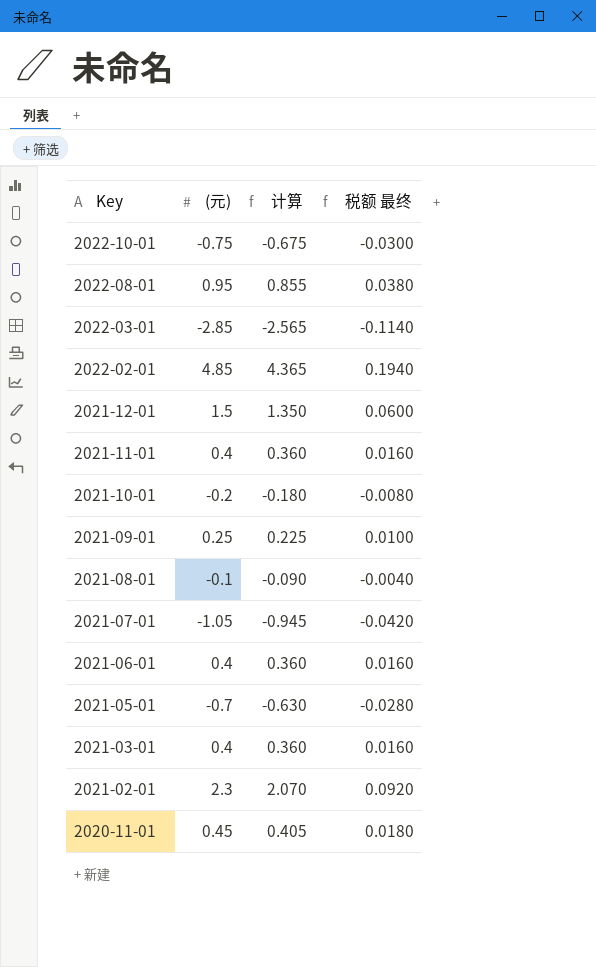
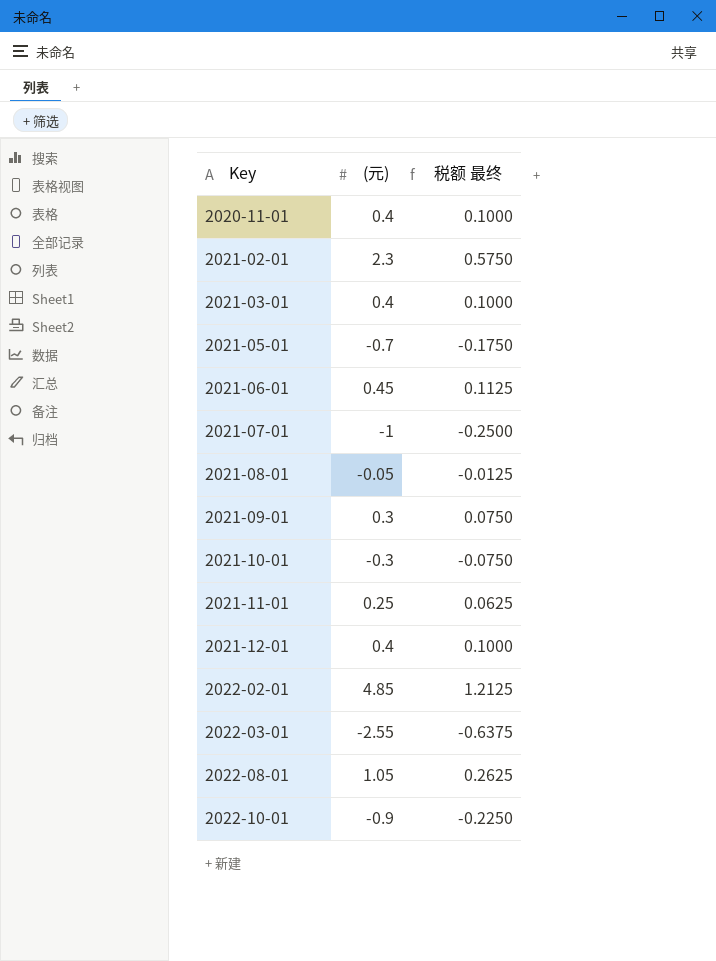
row order: Key descending -> Key ascending
column 计算 | formula: [(元)] * 0.9 -> none
column 税额 最终 | formula: [(元)] * 0.04 -> [(元)] * 0.25
2020-11-01 | (元): 0.45 -> 0.4
2021-06-01 | (元): 0.4 -> 0.45
2021-07-01 | (元): -1.05 -> -1
2021-08-01 | (元): -0.1 -> -0.05
2021-09-01 | (元): 0.25 -> 0.3
2021-10-01 | (元): -0.2 -> -0.3
2021-11-01 | (元): 0.4 -> 0.25
2021-12-01 | (元): 1.5 -> 0.4
2022-03-01 | (元): -2.85 -> -2.55
2022-08-01 | (元): 0.95 -> 1.05
2022-10-01 | (元): -0.75 -> -0.9

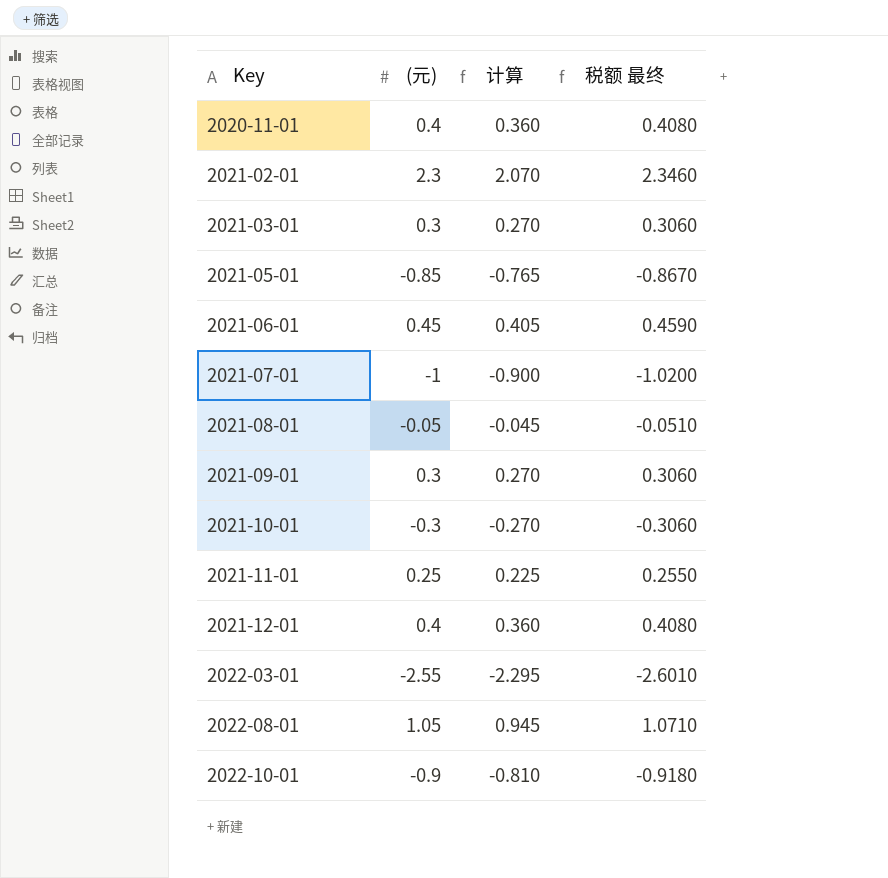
column 计算 | formula: none -> [(元)] * 0.9
column 税额 最终 | formula: [(元)] * 0.25 -> [(元)] * 1.02
row 2022-02-01: 4.85 | 1.2125 -> none
2021-03-01 | (元): 0.4 -> 0.3
2021-05-01 | (元): -0.7 -> -0.85

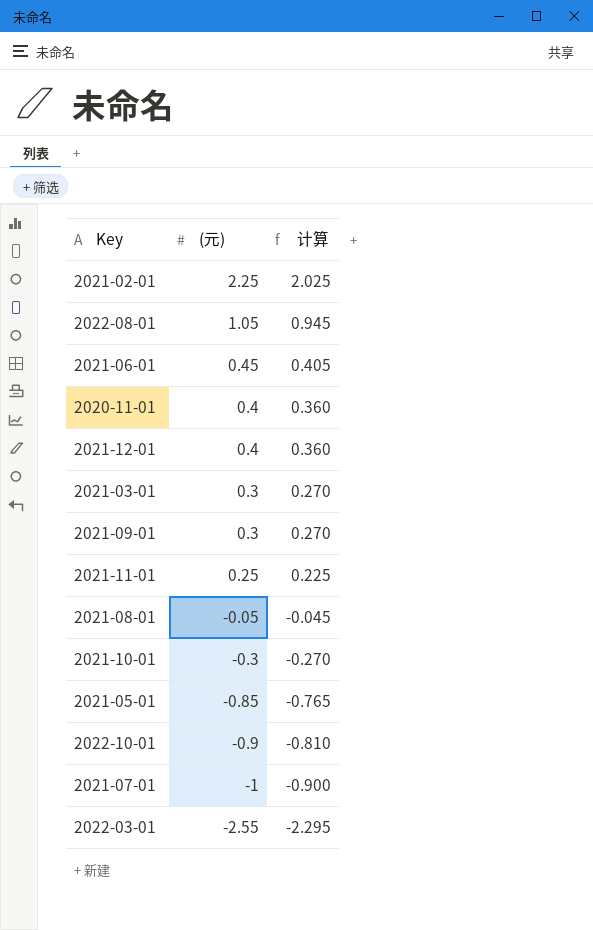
row order: Key ascending -> (元) descending
column 税额 最终 | formula: [(元)] * 1.02 -> none
2021-02-01 | (元): 2.3 -> 2.25
2021-02-01 | 计算: 2.070 -> 2.025

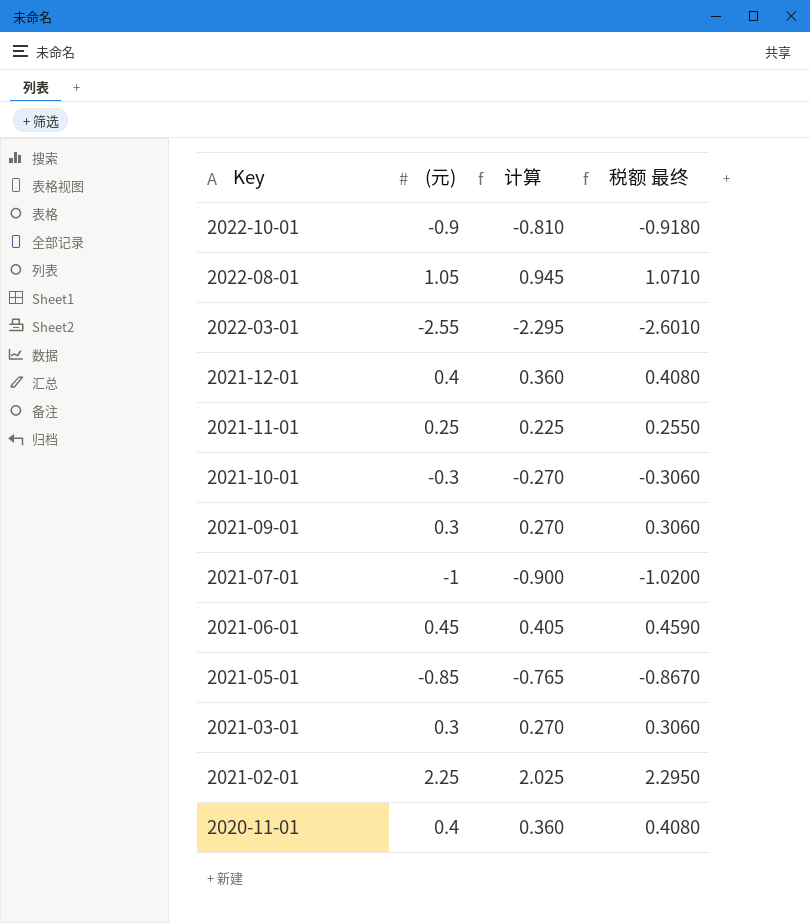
row order: (元) descending -> Key descending
column 税额 最终 | formula: none -> [(元)] * 1.02
row 2021-08-01: -0.05 | -0.045 -> none

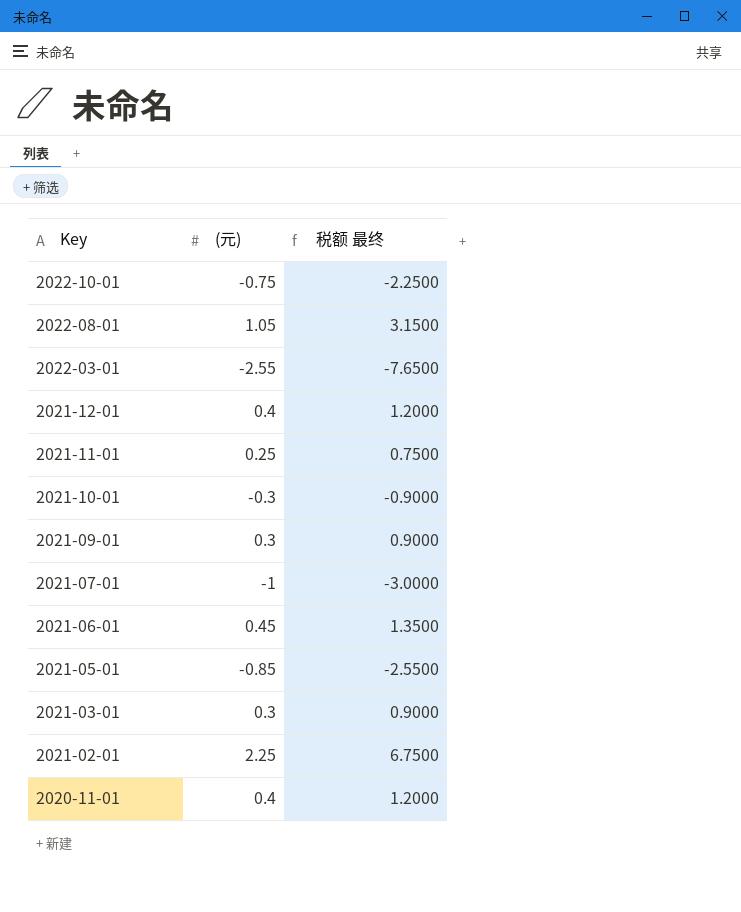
column 计算 | formula: [(元)] * 0.9 -> none
column 税额 最终 | formula: [(元)] * 1.02 -> [(元)] * 3
2022-10-01 | (元): -0.9 -> -0.75

